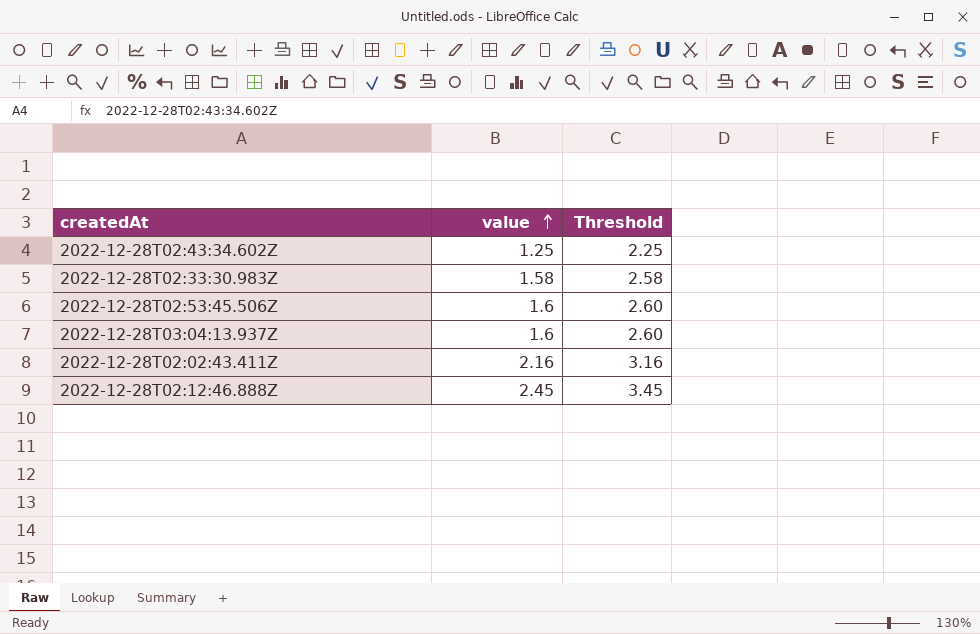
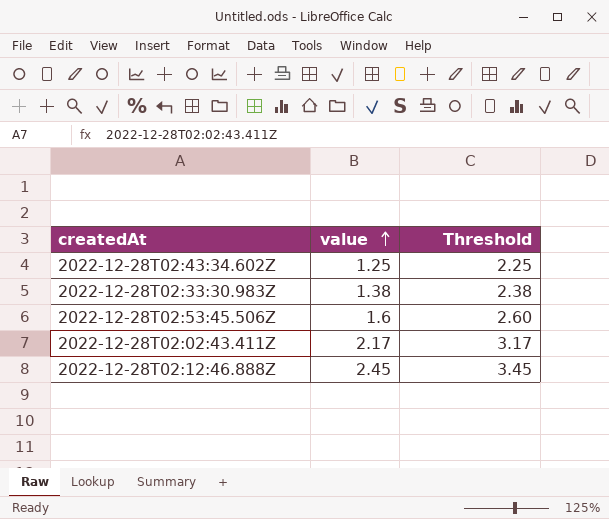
row 2022-12-28T03:04:13.937Z: 1.6 | 2.60 -> none
2022-12-28T02:33:30.983Z | value: 1.58 -> 1.38
2022-12-28T02:33:30.983Z | Threshold: 2.58 -> 2.38
2022-12-28T02:02:43.411Z | value: 2.16 -> 2.17
2022-12-28T02:02:43.411Z | Threshold: 3.16 -> 3.17

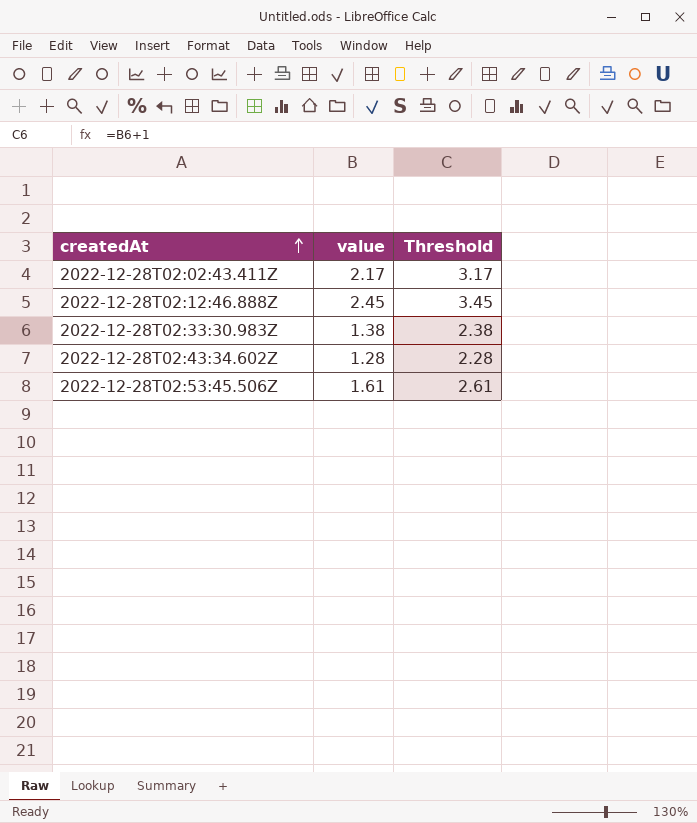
row order: value ascending -> createdAt ascending
2022-12-28T02:43:34.602Z | value: 1.25 -> 1.28
2022-12-28T02:43:34.602Z | Threshold: 2.25 -> 2.28
2022-12-28T02:53:45.506Z | value: 1.6 -> 1.61
2022-12-28T02:53:45.506Z | Threshold: 2.60 -> 2.61

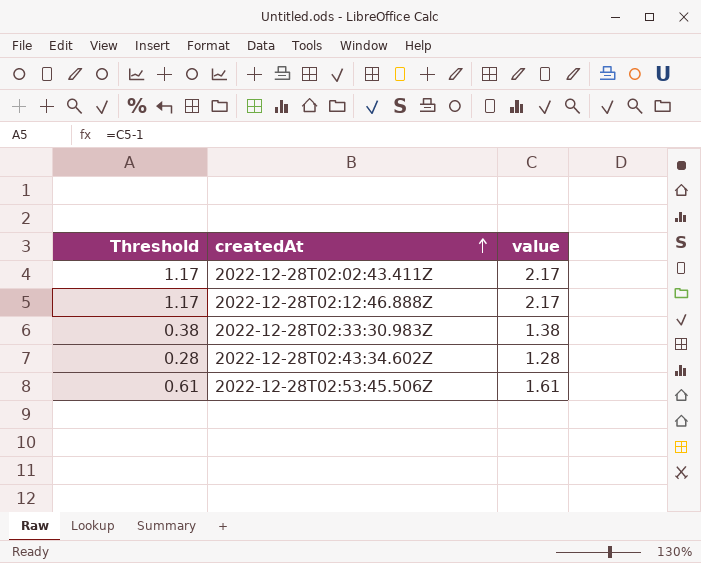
column Threshold | formula: [value] + 1 -> [value] - 1
column Threshold | position: 3 -> 1
2022-12-28T02:12:46.888Z | value: 2.45 -> 2.17

